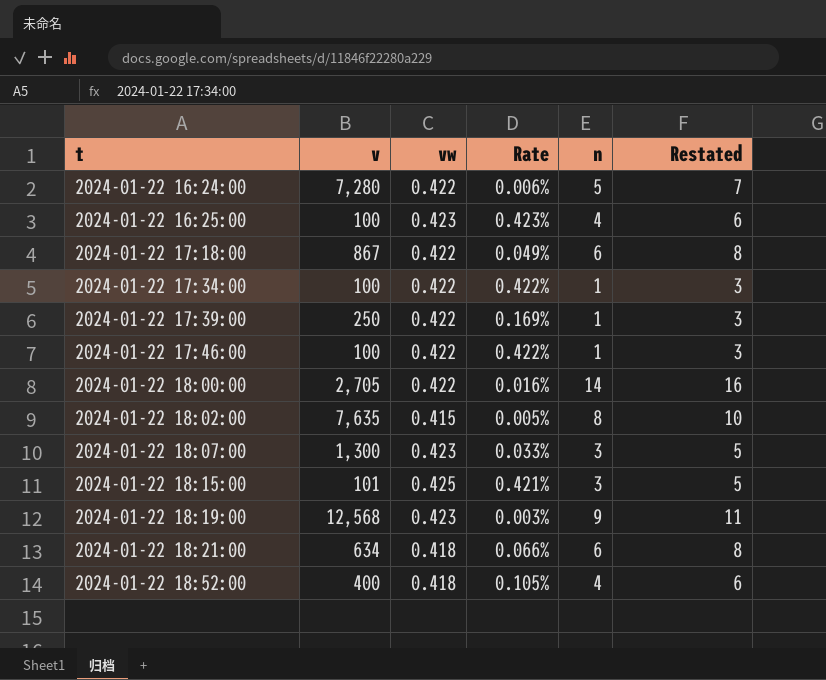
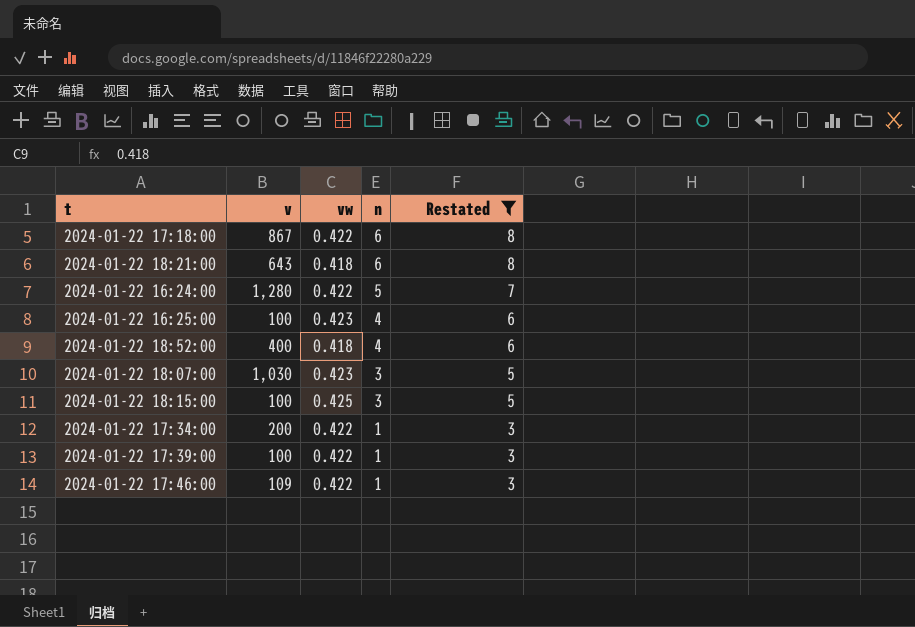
filter: none -> Restated <= 8
row order: t ascending -> n descending
column Rate | formula: [vw] / [v] -> none
2024-01-22 18:21:00 | v: 634 -> 643
2024-01-22 16:24:00 | v: 7,280 -> 1,280
2024-01-22 18:07:00 | v: 1,300 -> 1,030
2024-01-22 18:15:00 | v: 101 -> 100
2024-01-22 17:34:00 | v: 100 -> 200
2024-01-22 17:39:00 | v: 250 -> 100
2024-01-22 17:46:00 | v: 100 -> 109

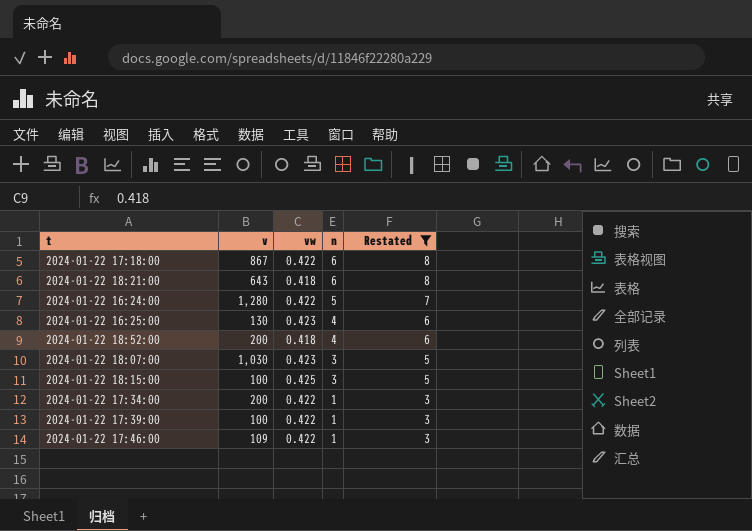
2024-01-22 16:25:00 | v: 100 -> 130
2024-01-22 18:52:00 | v: 400 -> 200

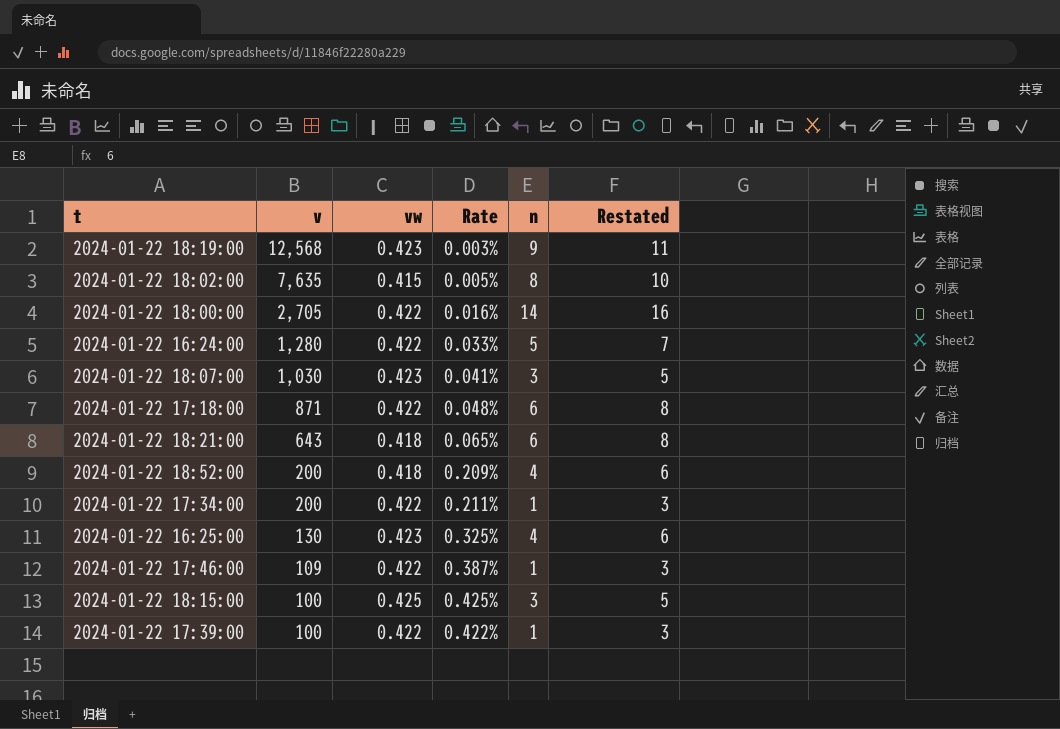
filter: Restated <= 8 -> none
row order: n descending -> v descending
column Rate | formula: none -> [vw] / [v]
2024-01-22 17:18:00 | v: 867 -> 871

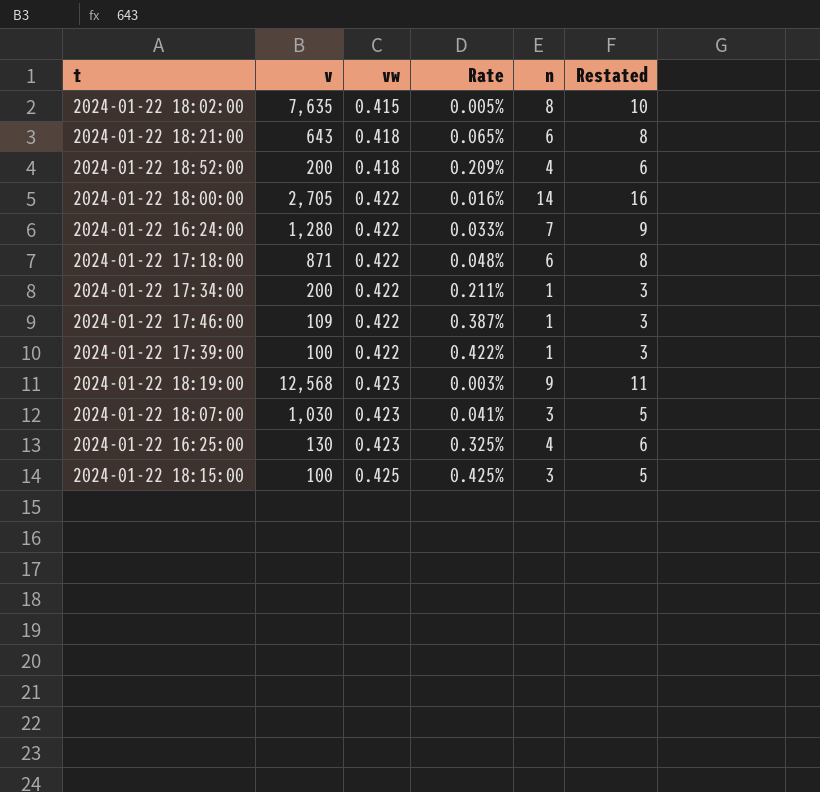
row order: v descending -> vw ascending
2024-01-22 16:24:00 | n: 5 -> 7
2024-01-22 16:24:00 | Restated: 7 -> 9

